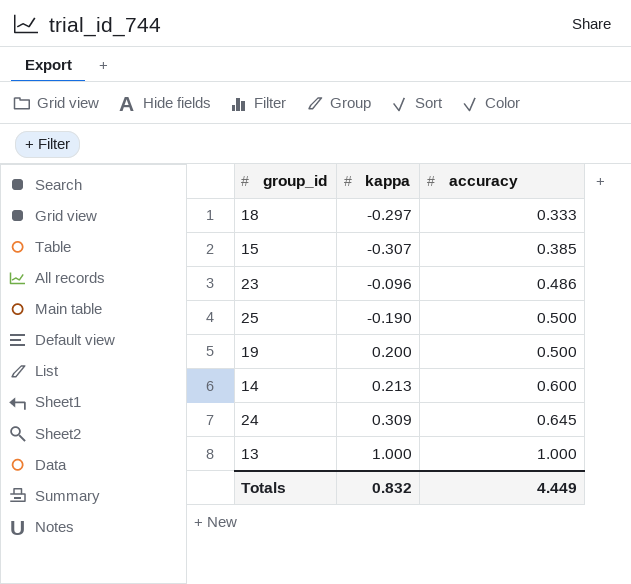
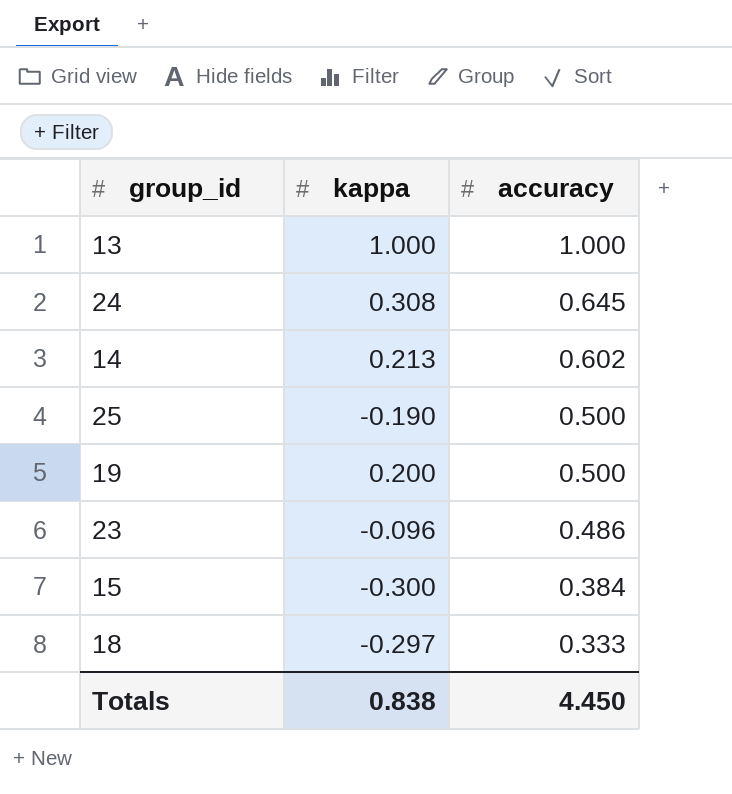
row order: accuracy ascending -> accuracy descending
24 | kappa: 0.309 -> 0.308
14 | accuracy: 0.600 -> 0.602
15 | kappa: -0.307 -> -0.300
15 | accuracy: 0.385 -> 0.384
Totals | kappa: 0.832 -> 0.838
Totals | accuracy: 4.449 -> 4.450

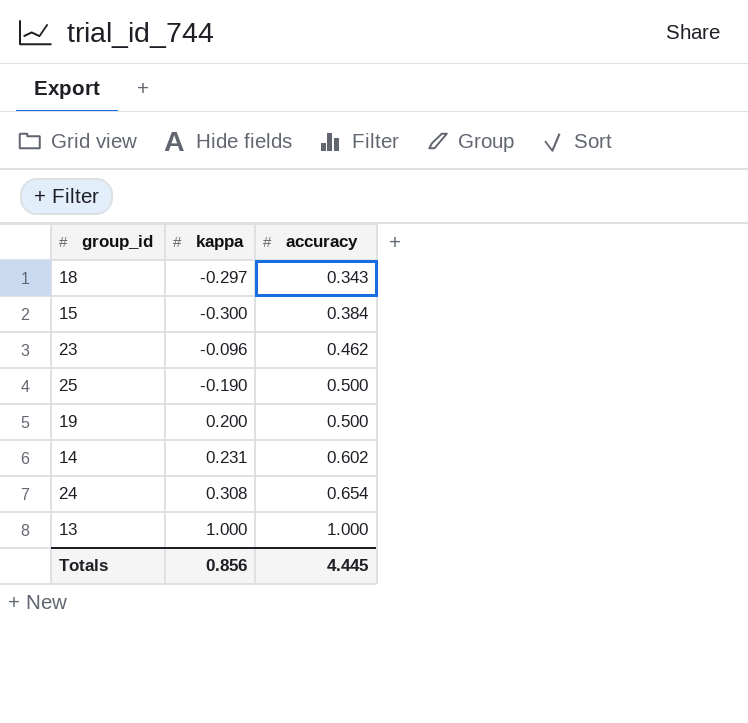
row order: accuracy descending -> accuracy ascending
18 | accuracy: 0.333 -> 0.343
23 | accuracy: 0.486 -> 0.462
14 | kappa: 0.213 -> 0.231
24 | accuracy: 0.645 -> 0.654
Totals | kappa: 0.838 -> 0.856
Totals | accuracy: 4.450 -> 4.445

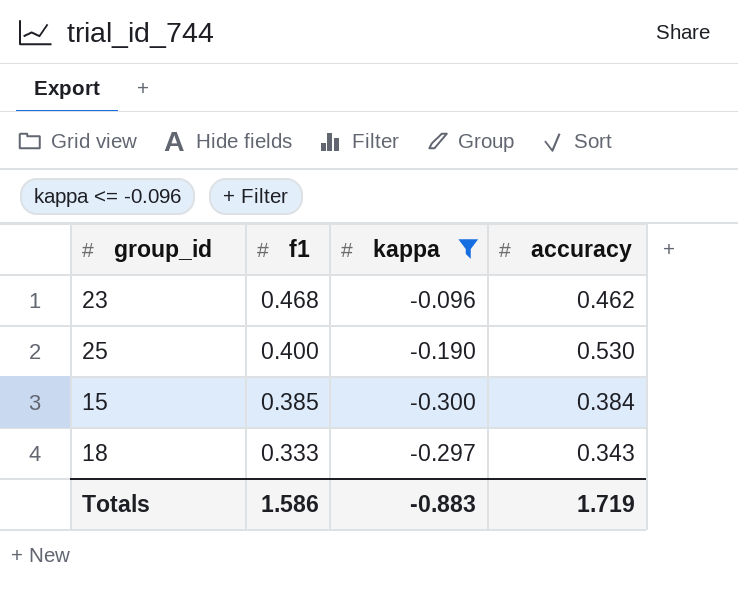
filter: none -> kappa <= -0.096
row order: accuracy ascending -> f1 descending
column f1 | position: none -> 2
25 | accuracy: 0.500 -> 0.530
Totals | kappa: 0.856 -> -0.883
Totals | accuracy: 4.445 -> 1.719

